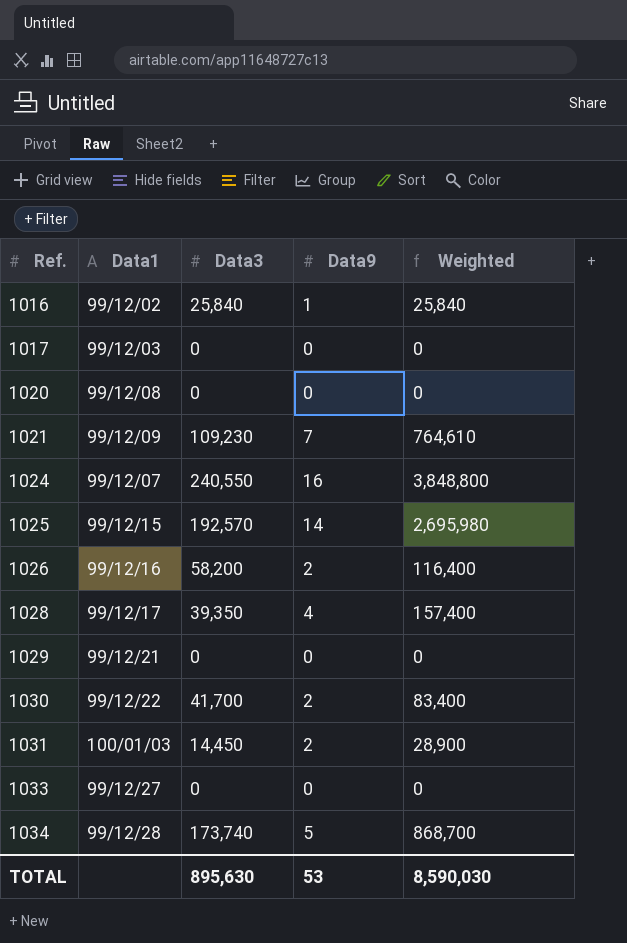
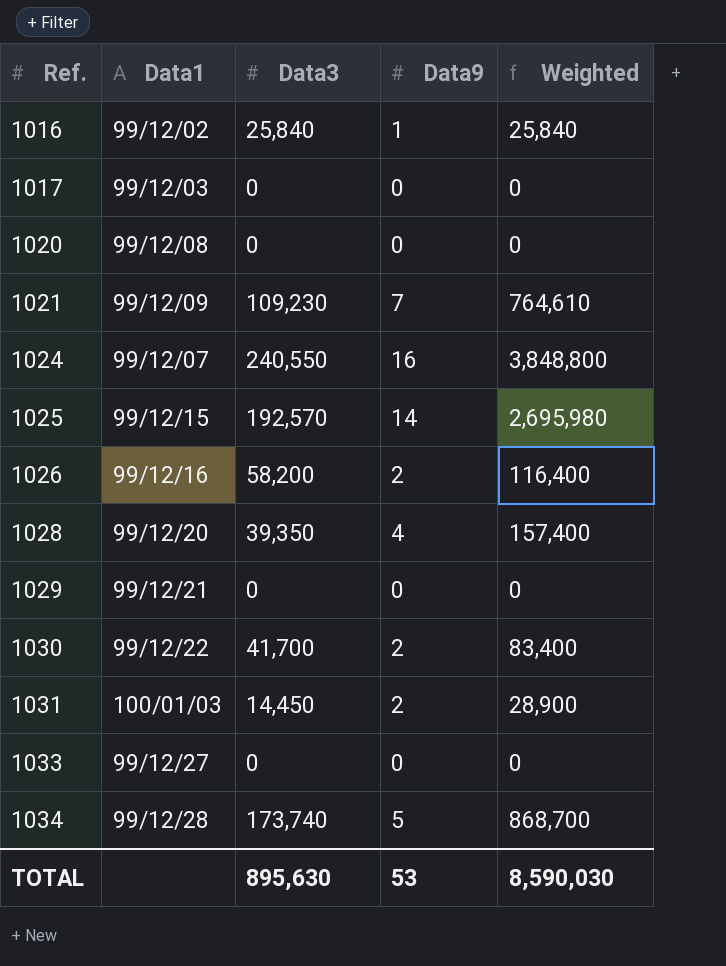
1028 | Data1: 99/12/17 -> 99/12/20

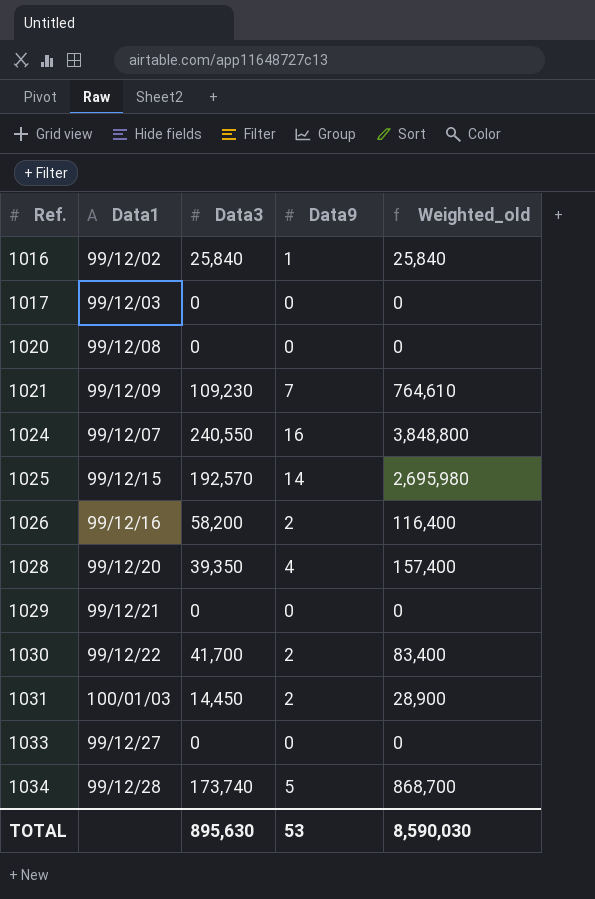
column name: Weighted -> Weighted_old

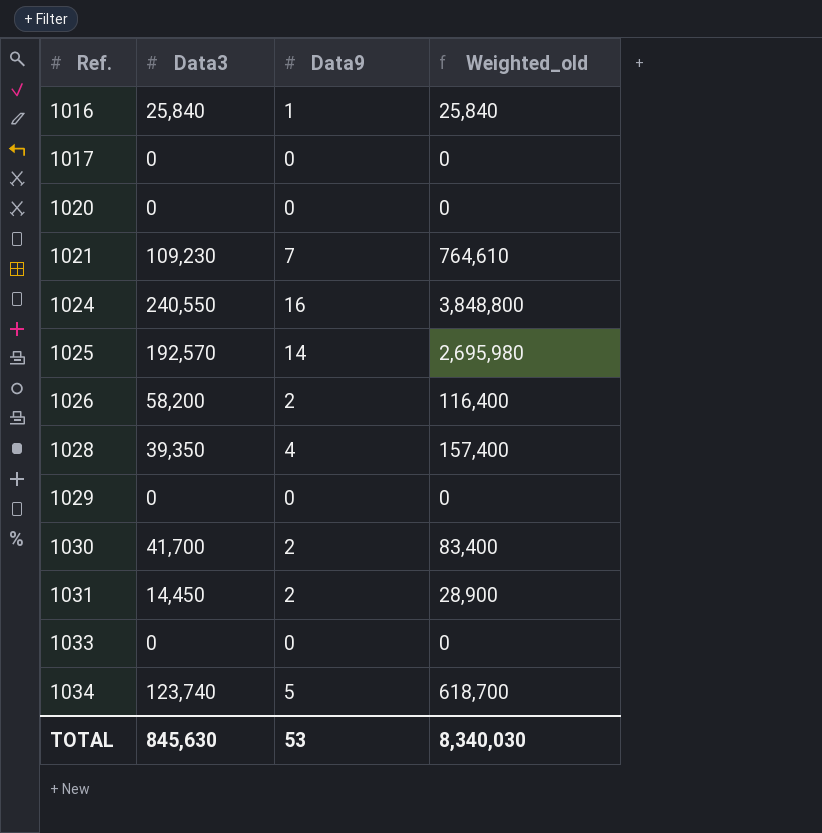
column Data1 | position: 2 -> none
1034 | Data3: 173,740 -> 123,740
1034 | Weighted_old: 868,700 -> 618,700
TOTAL | Data3: 895,630 -> 845,630
TOTAL | Weighted_old: 8,590,030 -> 8,340,030

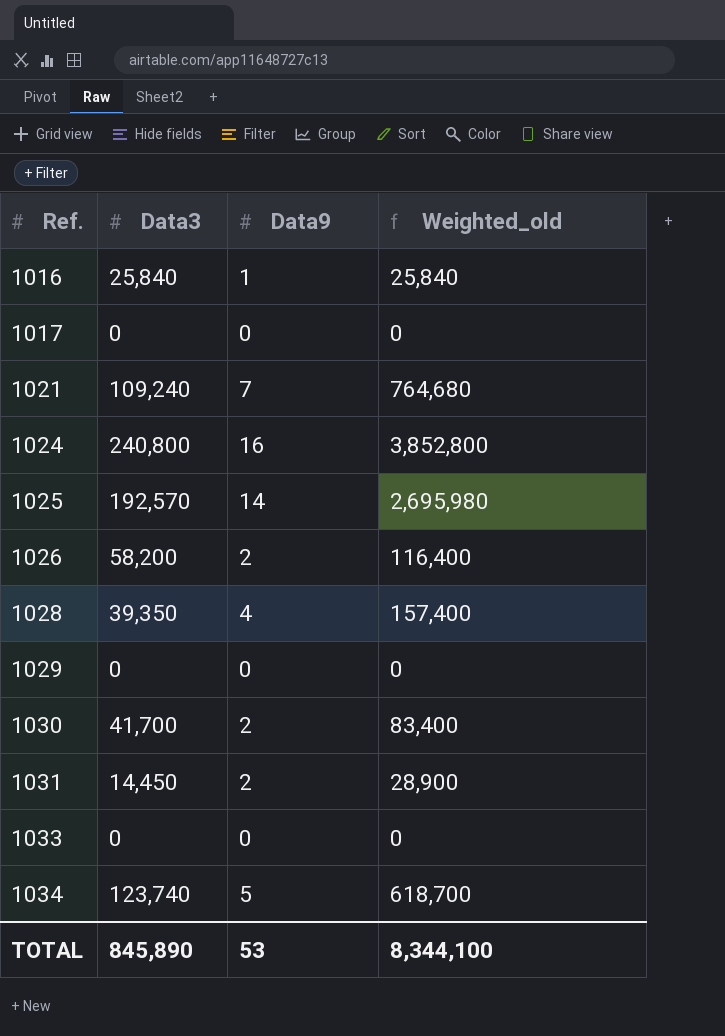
row 1020: 0 | 0 | 0 -> none
1021 | Data3: 109,230 -> 109,240
1021 | Weighted_old: 764,610 -> 764,680
1024 | Data3: 240,550 -> 240,800
1024 | Weighted_old: 3,848,800 -> 3,852,800
TOTAL | Data3: 845,630 -> 845,890
TOTAL | Weighted_old: 8,340,030 -> 8,344,100

